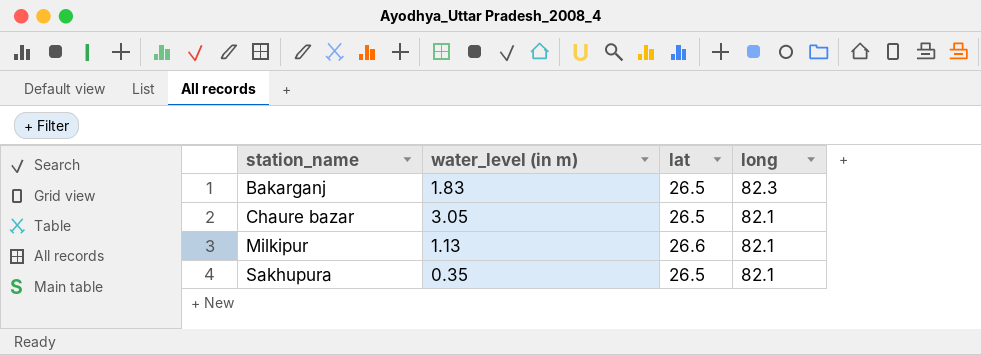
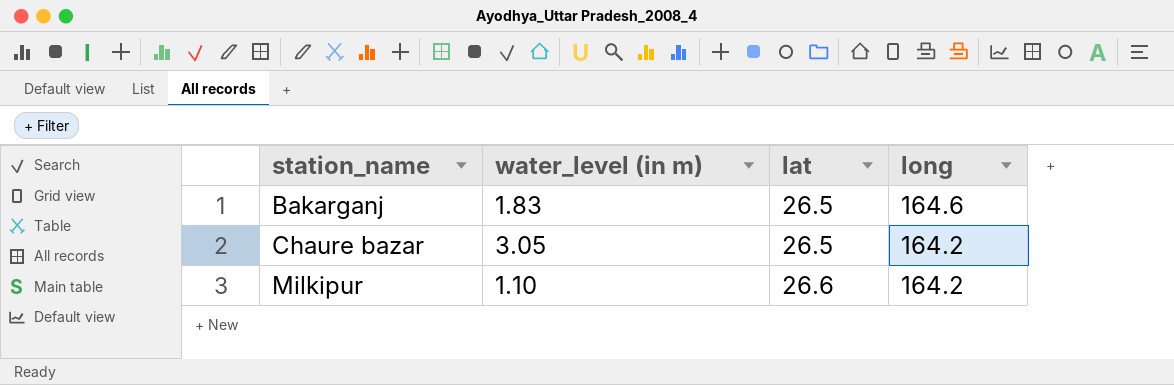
row Sakhupura: 0.35 | 26.5 | 82.1 -> none
Bakarganj | long: 82.3 -> 164.6
Chaure bazar | long: 82.1 -> 164.2
Milkipur | water_level (in m): 1.13 -> 1.10
Milkipur | long: 82.1 -> 164.2

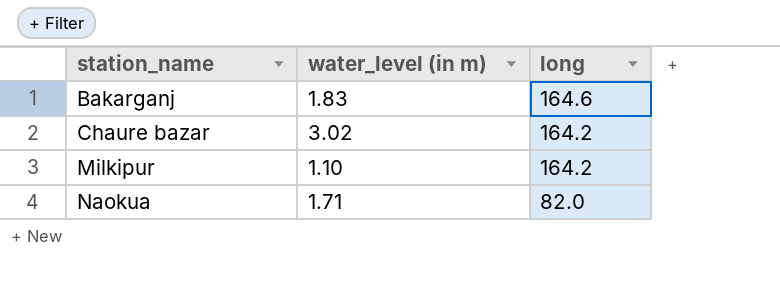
column lat | position: 3 -> none
Chaure bazar | water_level (in m): 3.05 -> 3.02
row Naokua: none -> 1.71 | 82.0

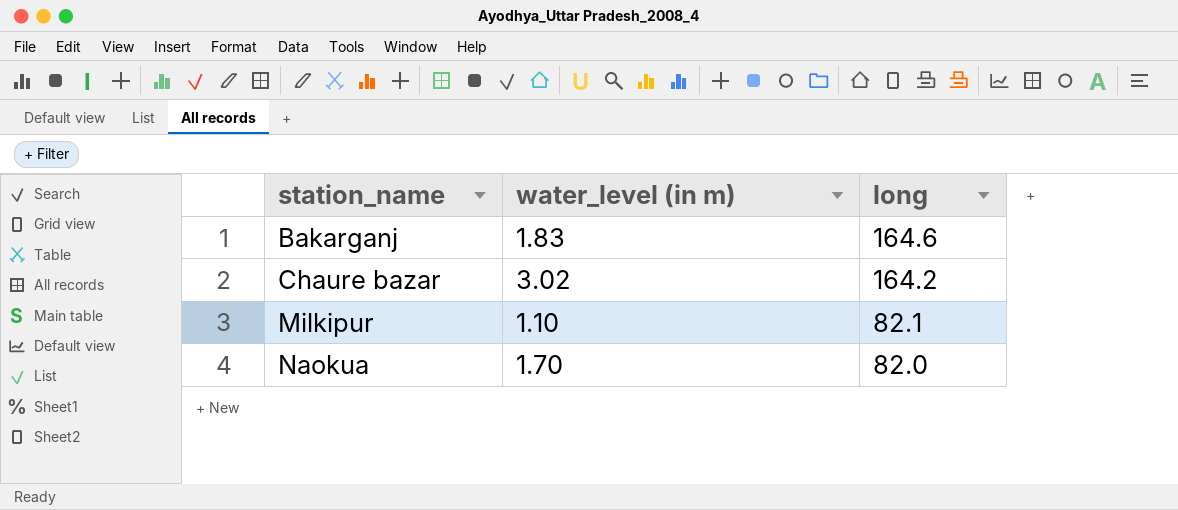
Milkipur | long: 164.2 -> 82.1
Naokua | water_level (in m): 1.71 -> 1.70

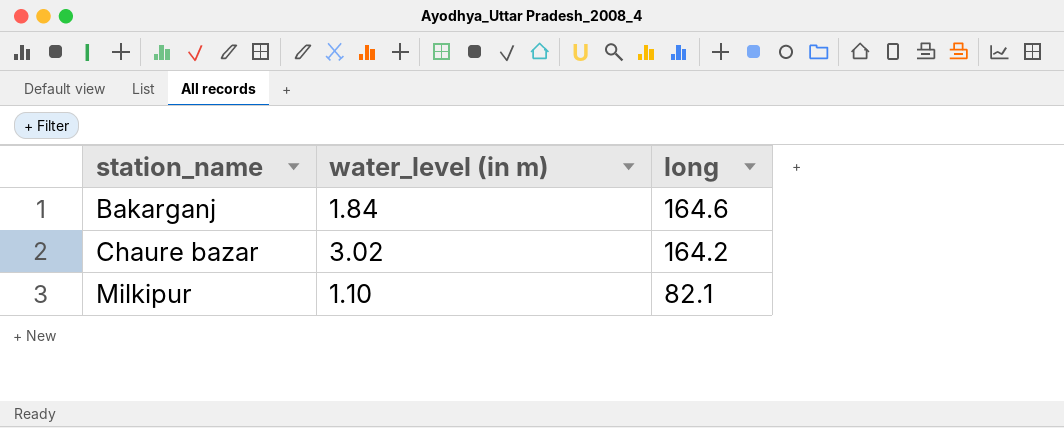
row Naokua: 1.70 | 82.0 -> none
Bakarganj | water_level (in m): 1.83 -> 1.84

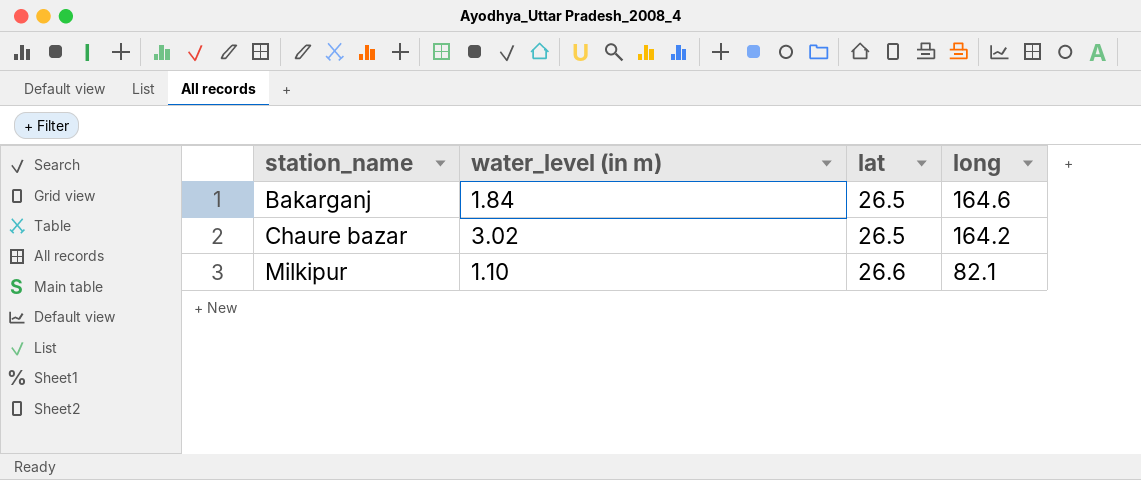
column lat | position: none -> 3

